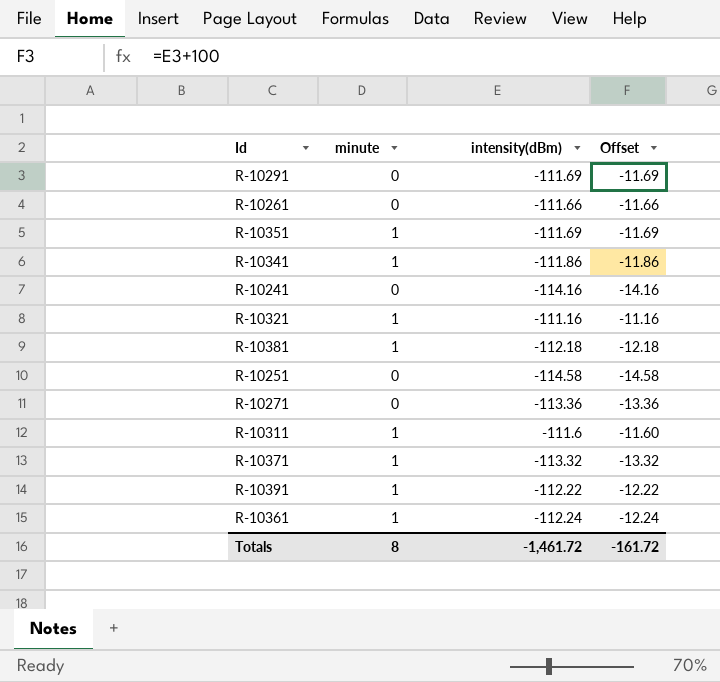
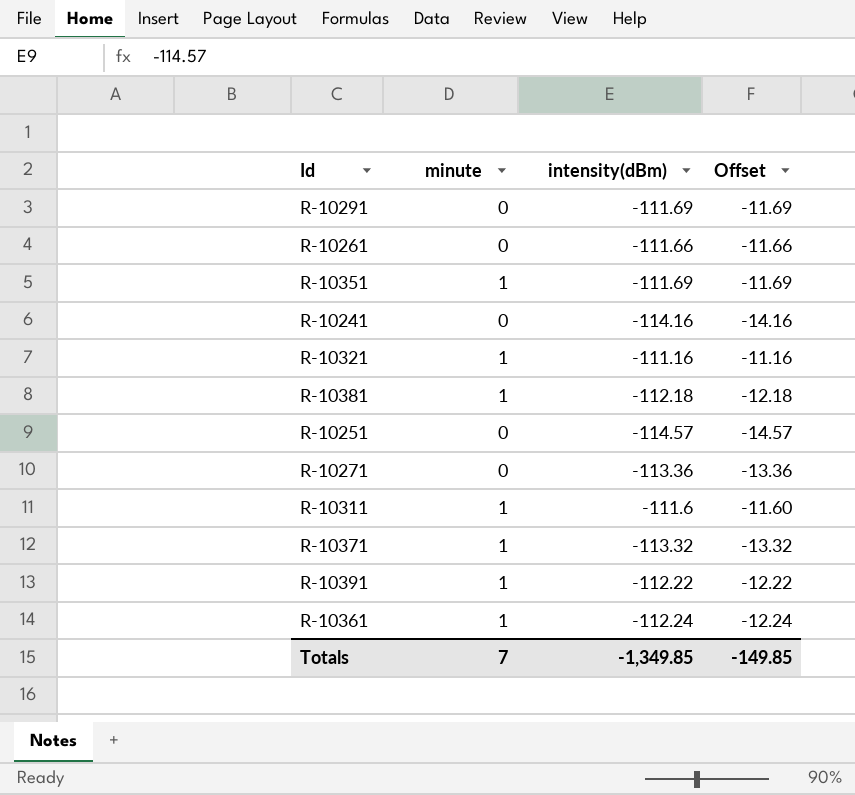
row R-10341: 1 | -111.86 | -11.86 -> none
R-10251 | intensity(dBm): -114.58 -> -114.57
R-10251 | Offset: -14.58 -> -14.57
Totals | minute: 8 -> 7
Totals | intensity(dBm): -1,461.72 -> -1,349.85
Totals | Offset: -161.72 -> -149.85

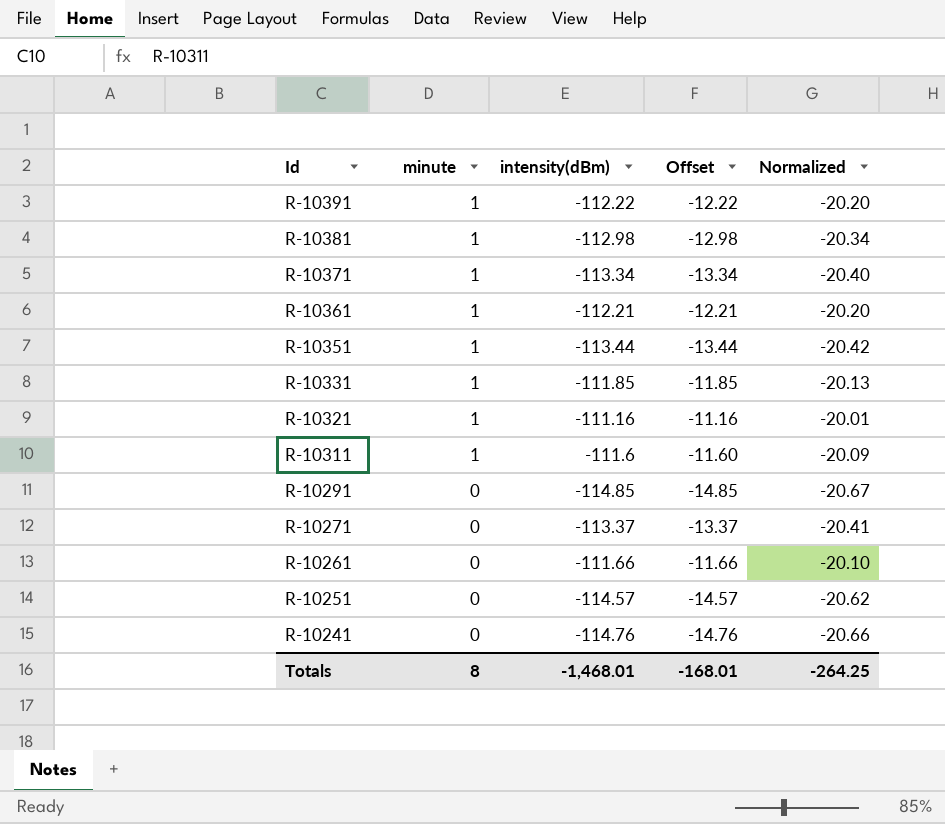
row order: none -> Id descending
column Normalized | formula: none -> [intensity(dBm)] * 0.18
R-10381 | intensity(dBm): -112.18 -> -112.98
R-10381 | Offset: -12.18 -> -12.98
R-10371 | intensity(dBm): -113.32 -> -113.34
R-10371 | Offset: -13.32 -> -13.34
R-10361 | intensity(dBm): -112.24 -> -112.21
R-10361 | Offset: -12.24 -> -12.21
R-10351 | intensity(dBm): -111.69 -> -113.44
R-10351 | Offset: -11.69 -> -13.44
row R-10331: none -> 1 | -111.85 | -11.85 | -20.13
R-10291 | intensity(dBm): -111.69 -> -114.85
R-10291 | Offset: -11.69 -> -14.85
R-10271 | intensity(dBm): -113.36 -> -113.37
R-10271 | Offset: -13.36 -> -13.37
R-10241 | intensity(dBm): -114.16 -> -114.76
R-10241 | Offset: -14.16 -> -14.76
Totals | minute: 7 -> 8
Totals | intensity(dBm): -1,349.85 -> -1,468.01
Totals | Offset: -149.85 -> -168.01

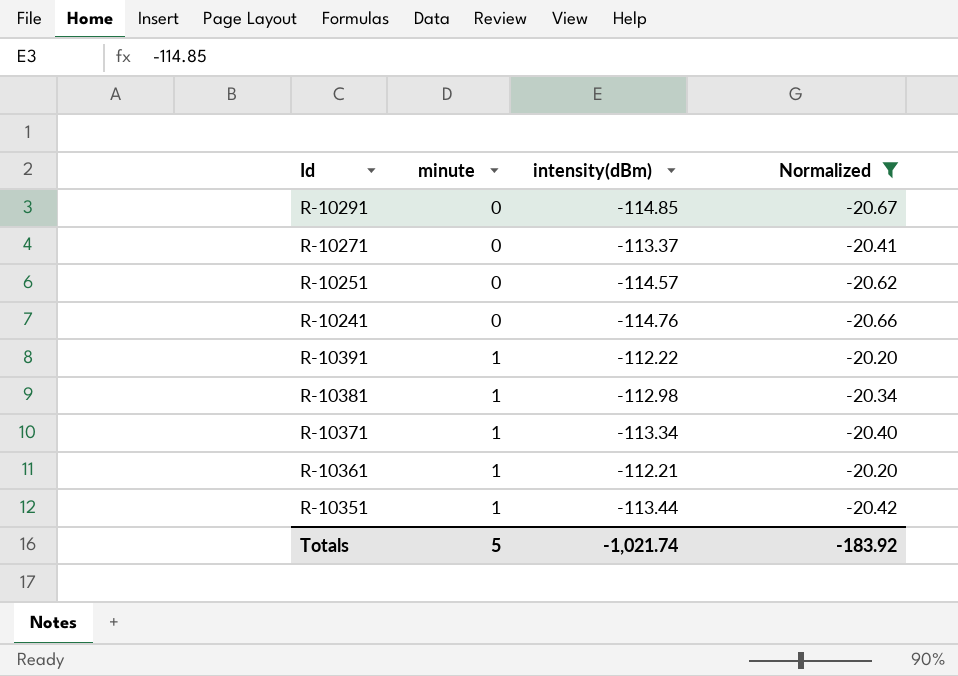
filter: none -> Normalized <= -20.20
row order: Id descending -> minute ascending
column Offset | formula: [intensity(dBm)] + 100 -> none
Totals | minute: 8 -> 5
Totals | intensity(dBm): -1,468.01 -> -1,021.74
Totals | Normalized: -264.25 -> -183.92

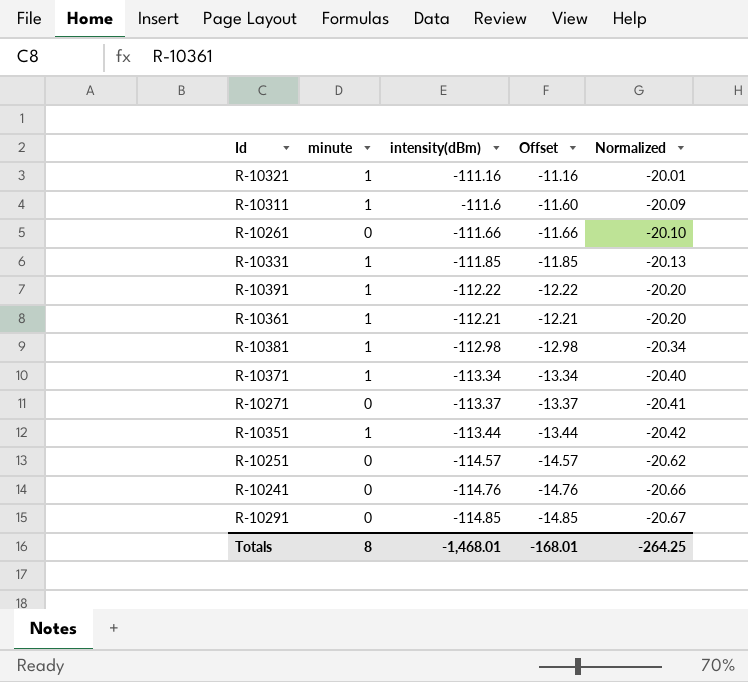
filter: Normalized <= -20.20 -> none
row order: minute ascending -> Normalized descending
column Offset | formula: none -> [intensity(dBm)] + 100
Totals | minute: 5 -> 8
Totals | intensity(dBm): -1,021.74 -> -1,468.01
Totals | Normalized: -183.92 -> -264.25

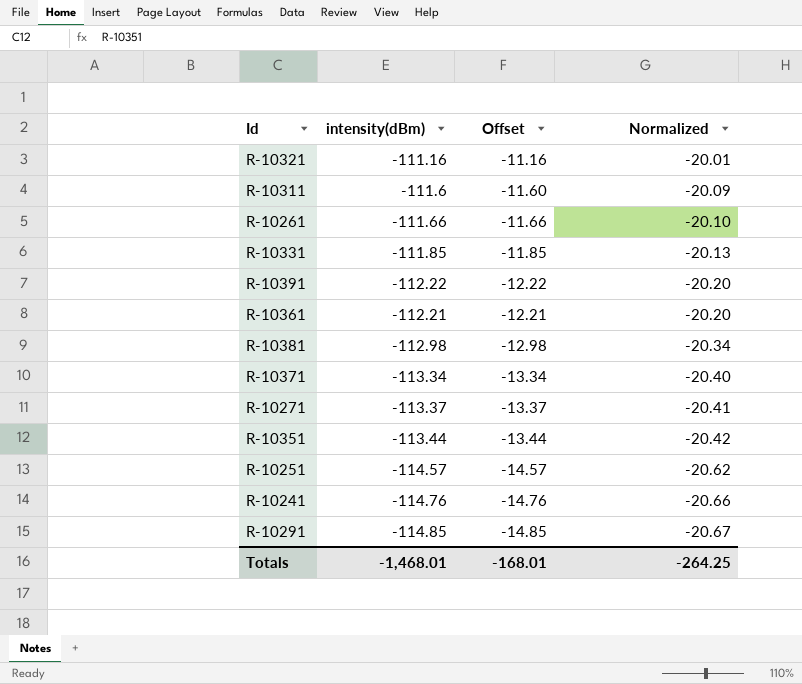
column minute | position: 2 -> none

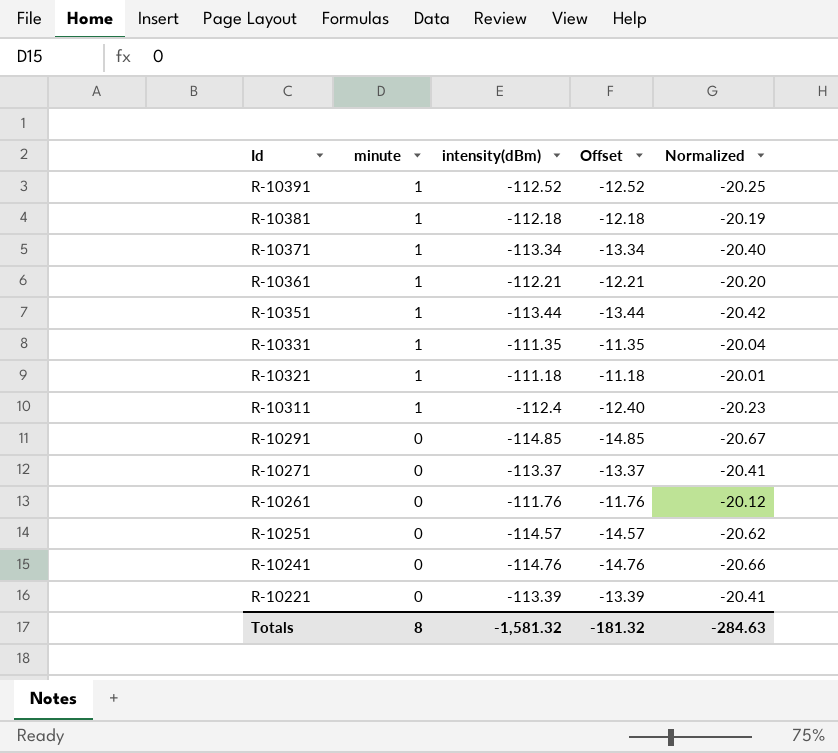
row order: Normalized descending -> Id descending
column minute | position: none -> 2
R-10391 | intensity(dBm): -112.22 -> -112.52
R-10391 | Offset: -12.22 -> -12.52
R-10391 | Normalized: -20.20 -> -20.25
R-10381 | intensity(dBm): -112.98 -> -112.18
R-10381 | Offset: -12.98 -> -12.18
R-10381 | Normalized: -20.34 -> -20.19
R-10331 | intensity(dBm): -111.85 -> -111.35
R-10331 | Offset: -11.85 -> -11.35
R-10331 | Normalized: -20.13 -> -20.04
R-10321 | intensity(dBm): -111.16 -> -111.18
R-10321 | Offset: -11.16 -> -11.18
R-10311 | intensity(dBm): -111.6 -> -112.4
R-10311 | Offset: -11.60 -> -12.40
R-10311 | Normalized: -20.09 -> -20.23
R-10261 | intensity(dBm): -111.66 -> -111.76
R-10261 | Offset: -11.66 -> -11.76
R-10261 | Normalized: -20.10 -> -20.12
row R-10221: none -> 0 | -113.39 | -13.39 | -20.41
Totals | intensity(dBm): -1,468.01 -> -1,581.32
Totals | Offset: -168.01 -> -181.32
Totals | Normalized: -264.25 -> -284.63

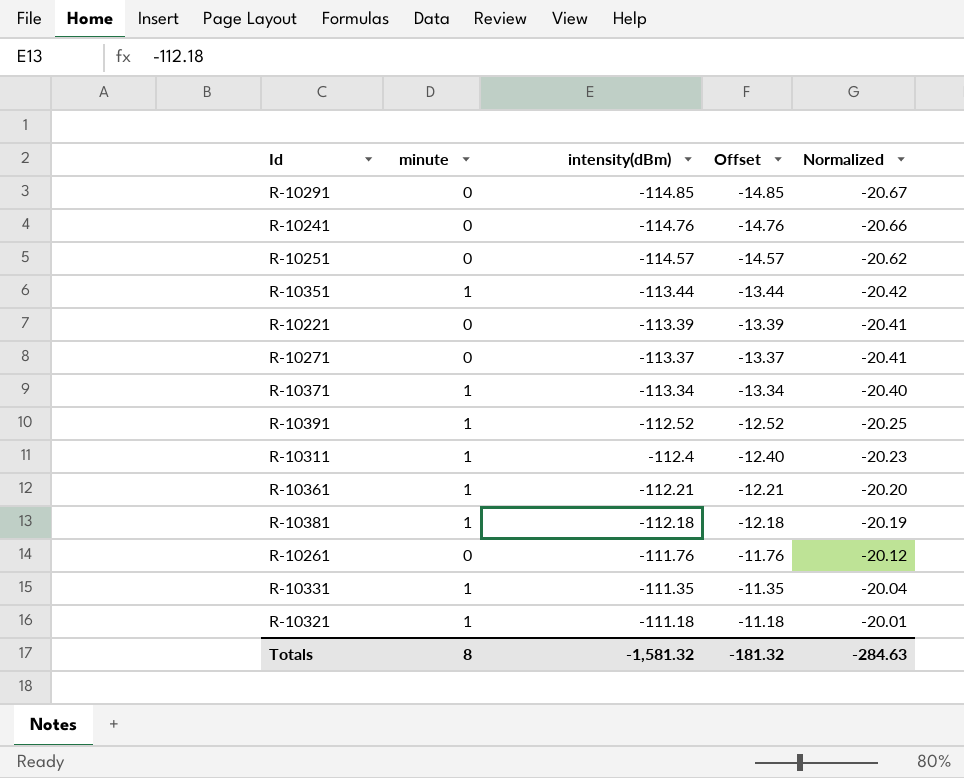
row order: Id descending -> intensity(dBm) ascending

